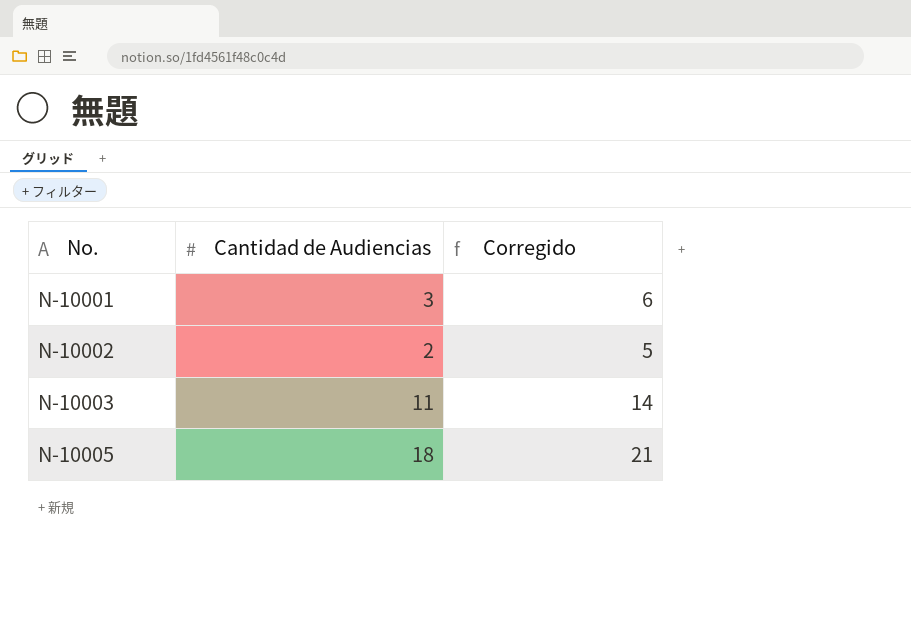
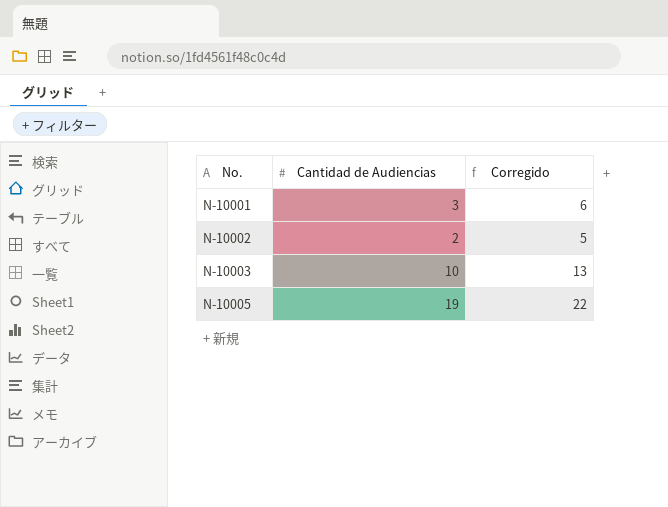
N-10003 | Cantidad de Audiencias: 11 -> 10
N-10003 | Corregido: 14 -> 13
N-10005 | Cantidad de Audiencias: 18 -> 19
N-10005 | Corregido: 21 -> 22

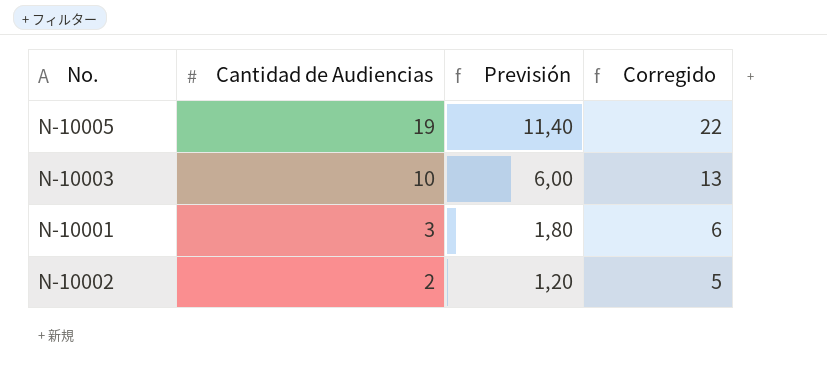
row order: No. ascending -> Cantidad de Audiencias descending
column Previsión | formula: none -> [Cantidad de Audiencias] * 0,6

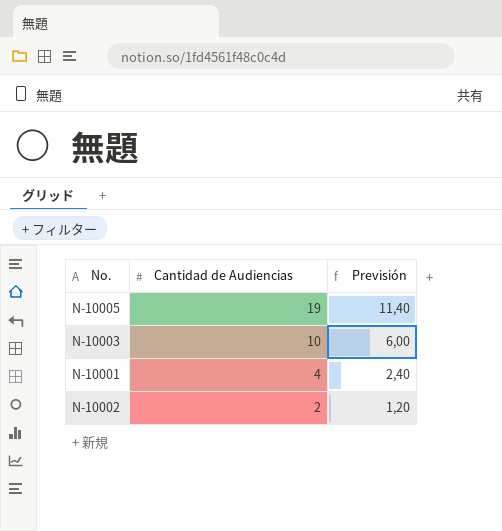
column Corregido | formula: [Cantidad de Audiencias] + 3 -> none
N-10001 | Cantidad de Audiencias: 3 -> 4
N-10001 | Previsión: 1,80 -> 2,40

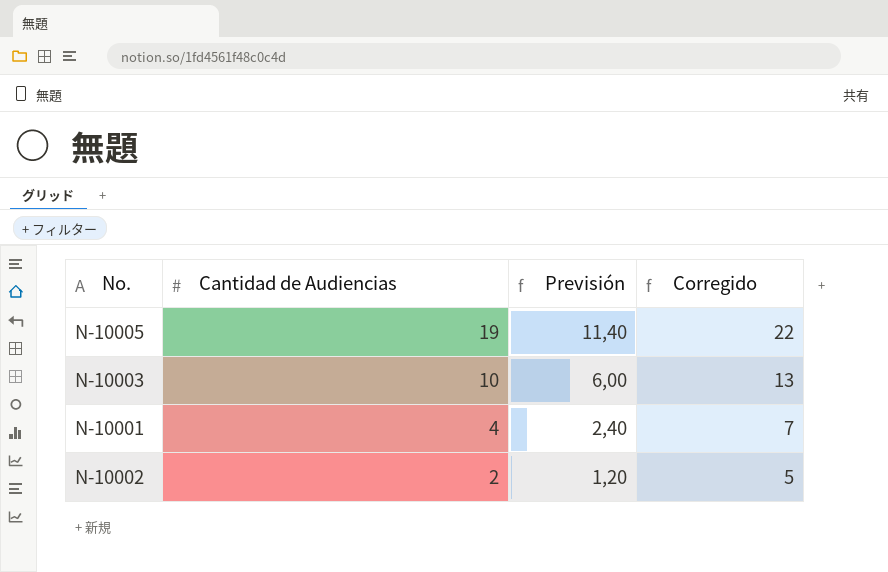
column Corregido | formula: none -> [Cantidad de Audiencias] + 3

